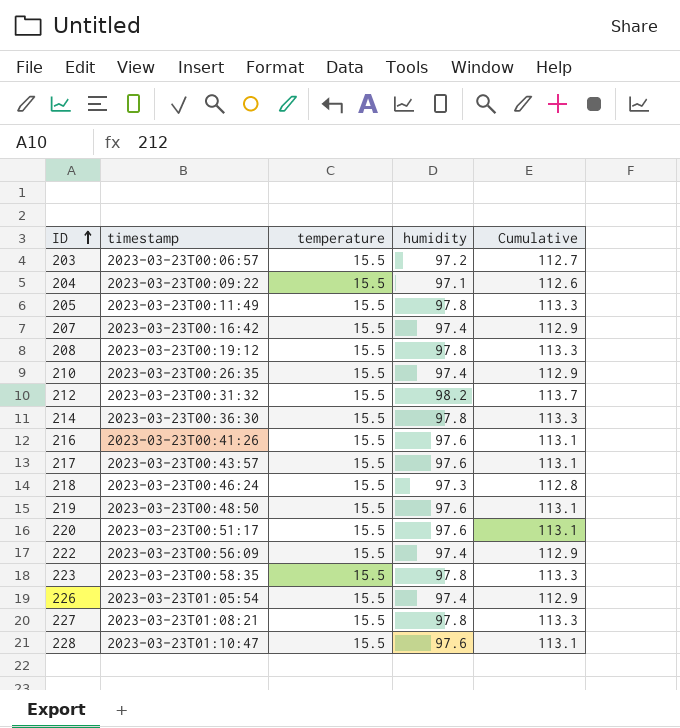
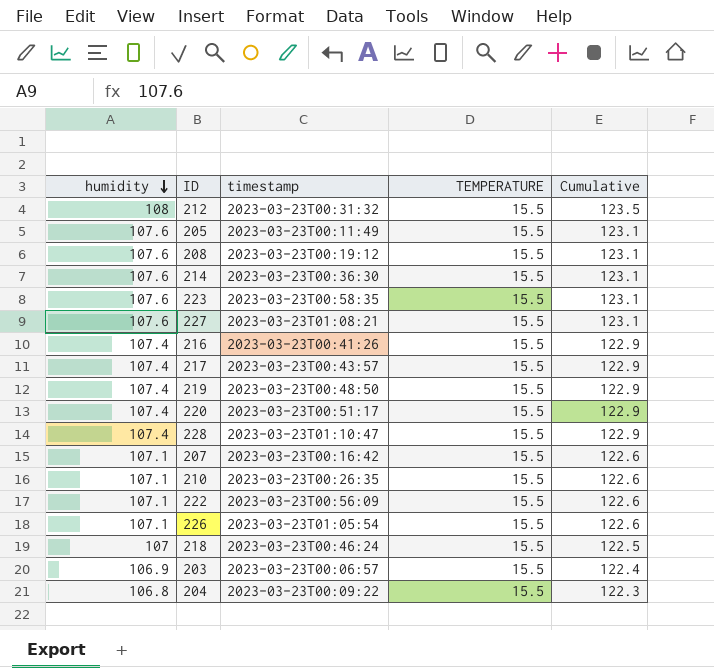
row order: ID ascending -> humidity descending
column humidity | position: 4 -> 1
column name: temperature -> TEMPERATURE
212 | humidity: 98.2 -> 108
212 | Cumulative: 113.7 -> 123.5
205 | humidity: 97.8 -> 107.6
205 | Cumulative: 113.3 -> 123.1
208 | humidity: 97.8 -> 107.6
208 | Cumulative: 113.3 -> 123.1
214 | humidity: 97.8 -> 107.6
214 | Cumulative: 113.3 -> 123.1
223 | humidity: 97.8 -> 107.6
223 | Cumulative: 113.3 -> 123.1
227 | humidity: 97.8 -> 107.6
227 | Cumulative: 113.3 -> 123.1
216 | humidity: 97.6 -> 107.4
216 | Cumulative: 113.1 -> 122.9
217 | humidity: 97.6 -> 107.4
217 | Cumulative: 113.1 -> 122.9
219 | humidity: 97.6 -> 107.4
219 | Cumulative: 113.1 -> 122.9
220 | humidity: 97.6 -> 107.4
220 | Cumulative: 113.1 -> 122.9
228 | humidity: 97.6 -> 107.4
228 | Cumulative: 113.1 -> 122.9
207 | humidity: 97.4 -> 107.1
207 | Cumulative: 112.9 -> 122.6
210 | humidity: 97.4 -> 107.1
210 | Cumulative: 112.9 -> 122.6
222 | humidity: 97.4 -> 107.1
222 | Cumulative: 112.9 -> 122.6
226 | humidity: 97.4 -> 107.1
226 | Cumulative: 112.9 -> 122.6
218 | humidity: 97.3 -> 107
218 | Cumulative: 112.8 -> 122.5
203 | humidity: 97.2 -> 106.9
203 | Cumulative: 112.7 -> 122.4
204 | humidity: 97.1 -> 106.8
204 | Cumulative: 112.6 -> 122.3

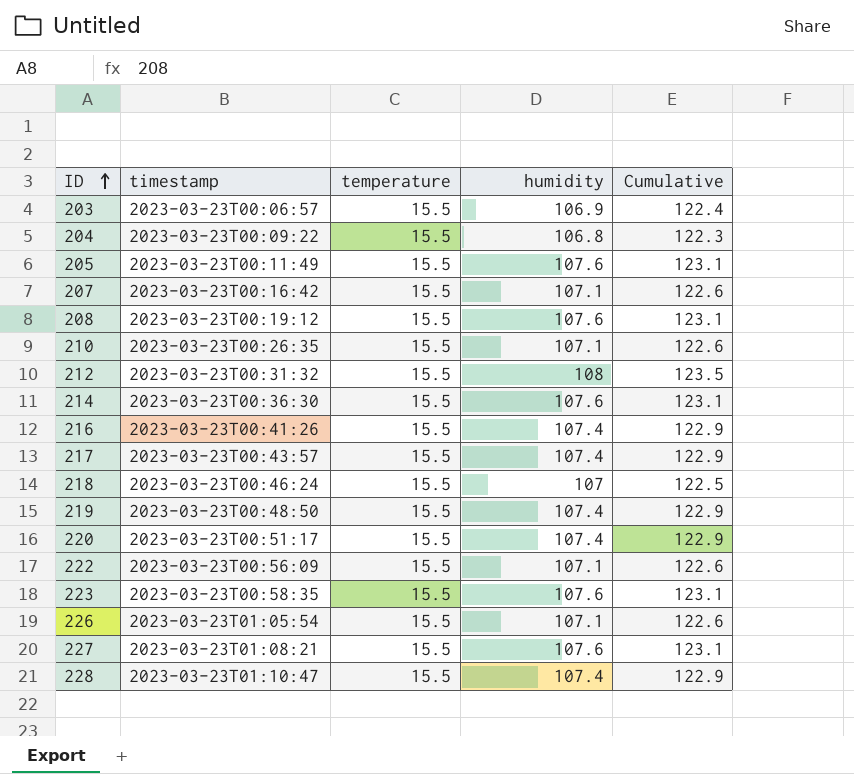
row order: humidity descending -> ID ascending
column name: TEMPERATURE -> temperature
column humidity | position: 1 -> 4

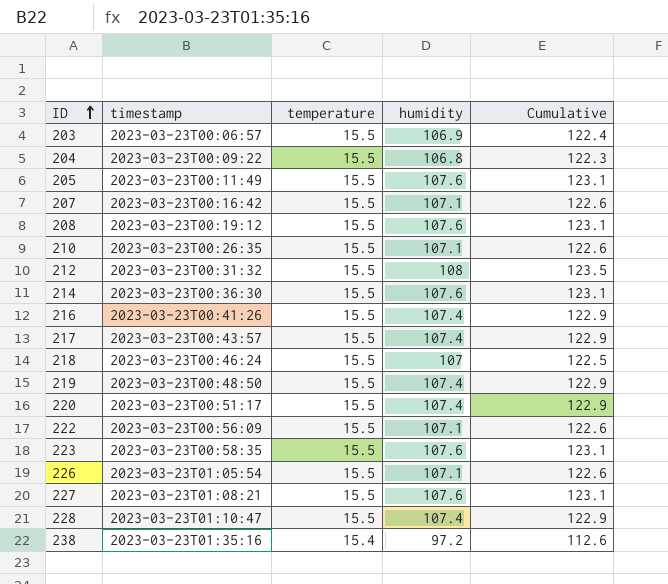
row 238: none -> 2023-03-23T01:35:16 | 15.4 | 97.2 | 112.6

